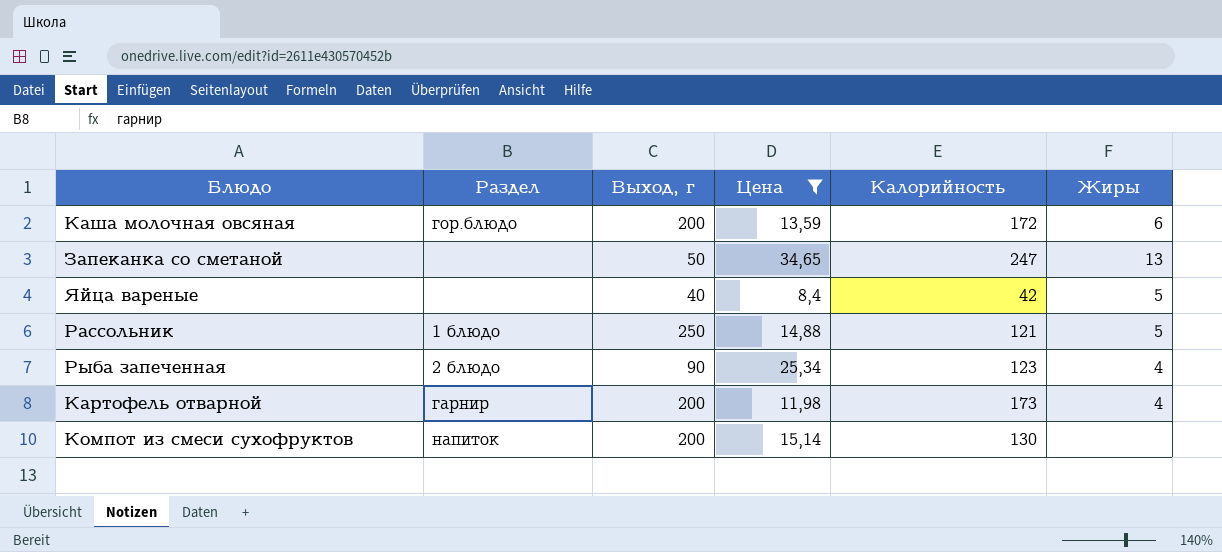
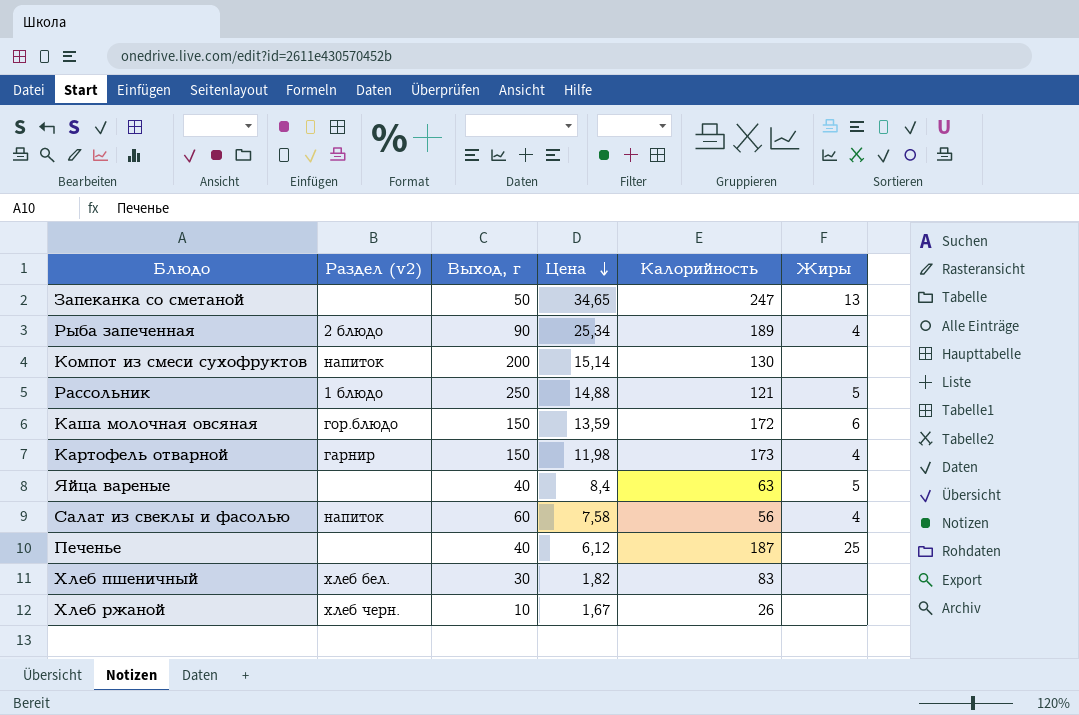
filter: Цена >= 8,4 -> none
row order: none -> Цена descending
column name: Раздел -> Раздел (v2)
Рыба запеченная | Калорийность: 123 -> 189
Каша молочная овсяная | Выход, г: 200 -> 150
Картофель отварной | Выход, г: 200 -> 150
Яйца вареные | Калорийность: 42 -> 63

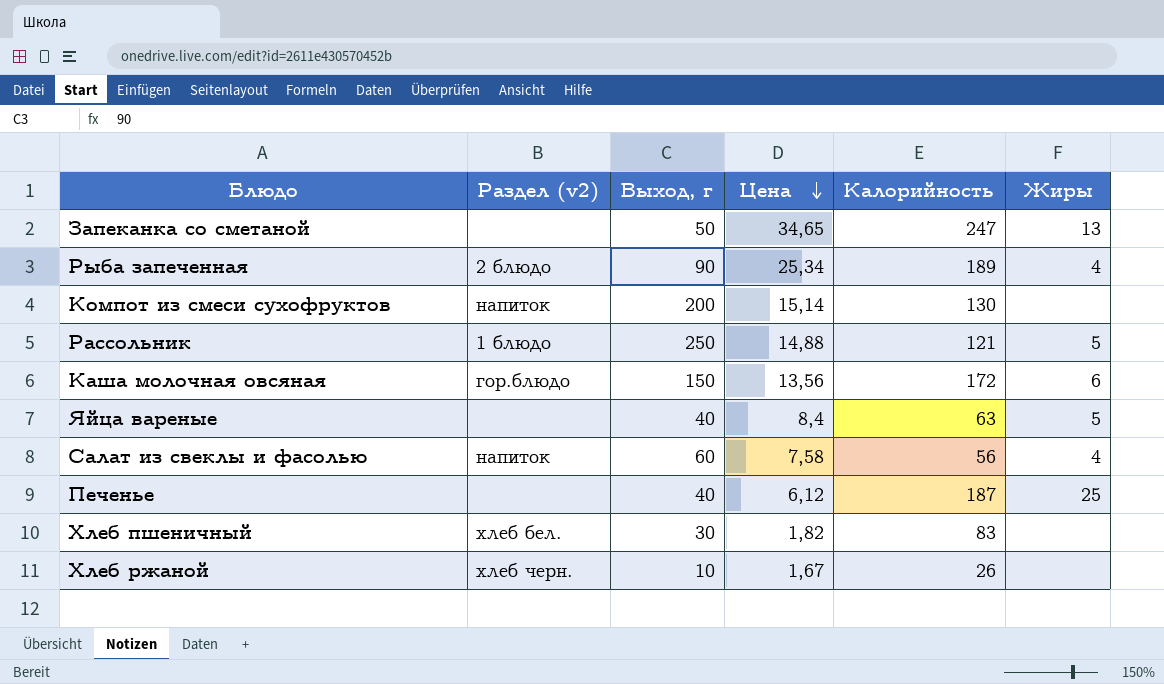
row Картофель отварной: гарнир | 150 | 11,98 | 173 | 4 -> none
Каша молочная овсяная | Цена: 13,59 -> 13,56

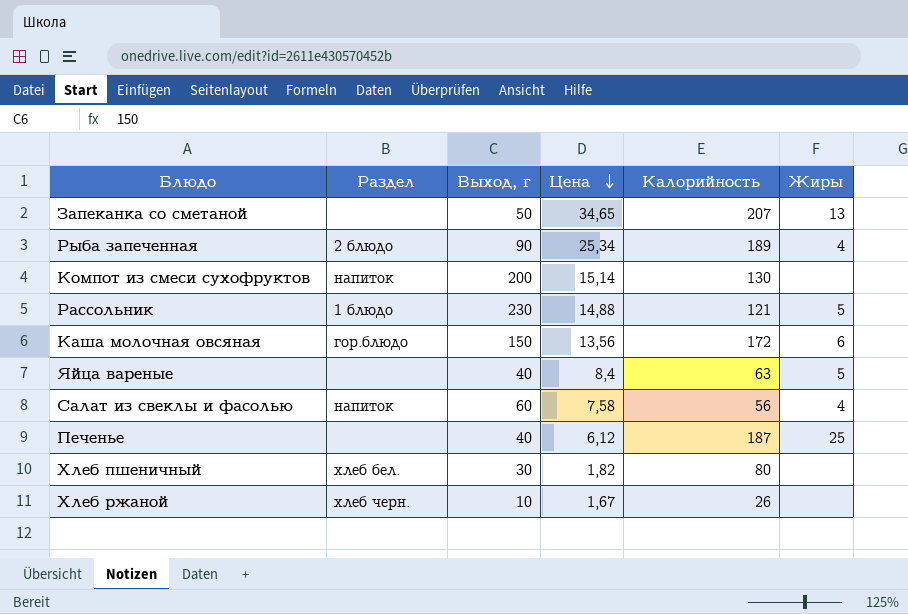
column name: Раздел (v2) -> Раздел
Запеканка со сметаной | Калорийность: 247 -> 207
Рассольник | Выход, г: 250 -> 230
Хлеб пшеничный | Калорийность: 83 -> 80

